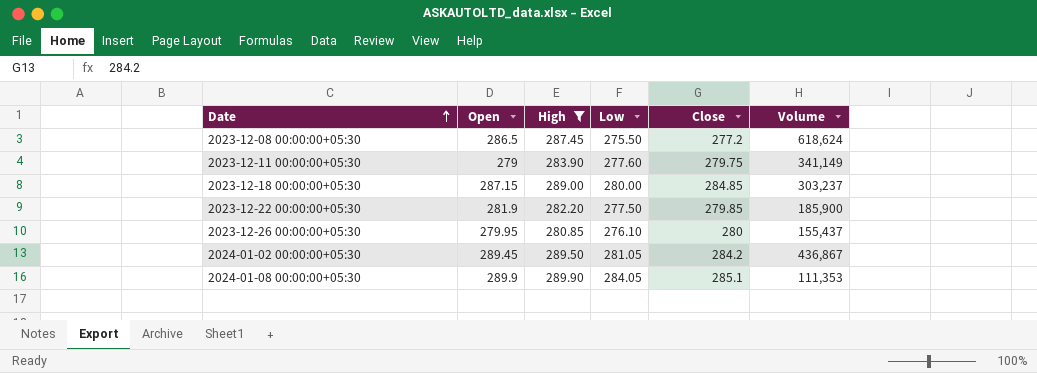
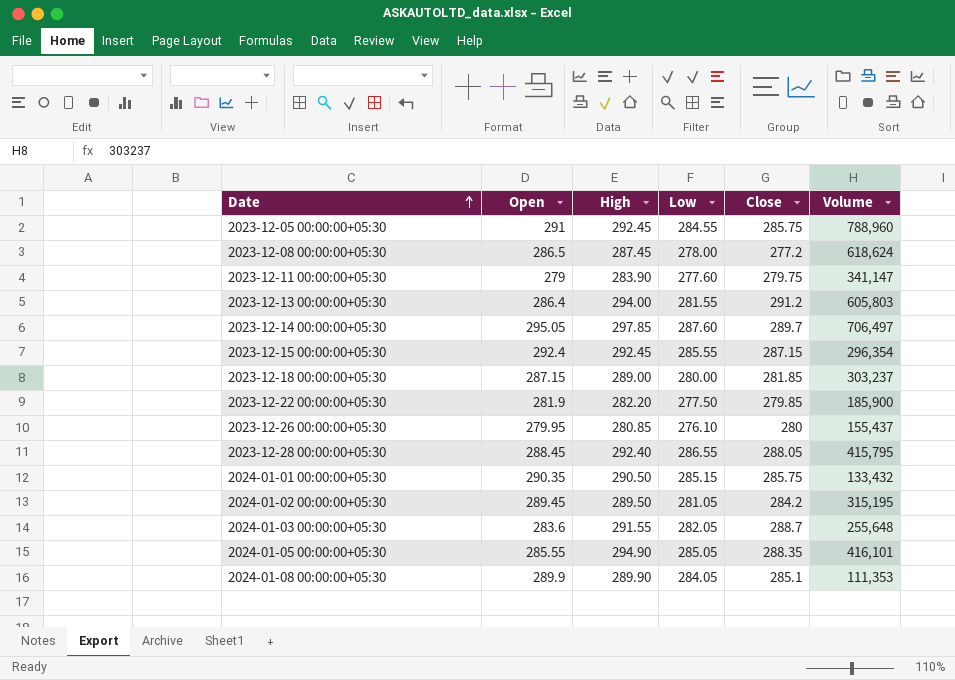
filter: High <= 289.90 -> none
2023-12-08 00:00:00+05:30 | Low: 275.50 -> 278.00
2023-12-11 00:00:00+05:30 | Volume: 341,149 -> 341,147
2023-12-18 00:00:00+05:30 | Close: 284.85 -> 281.85
2024-01-02 00:00:00+05:30 | Volume: 436,867 -> 315,195

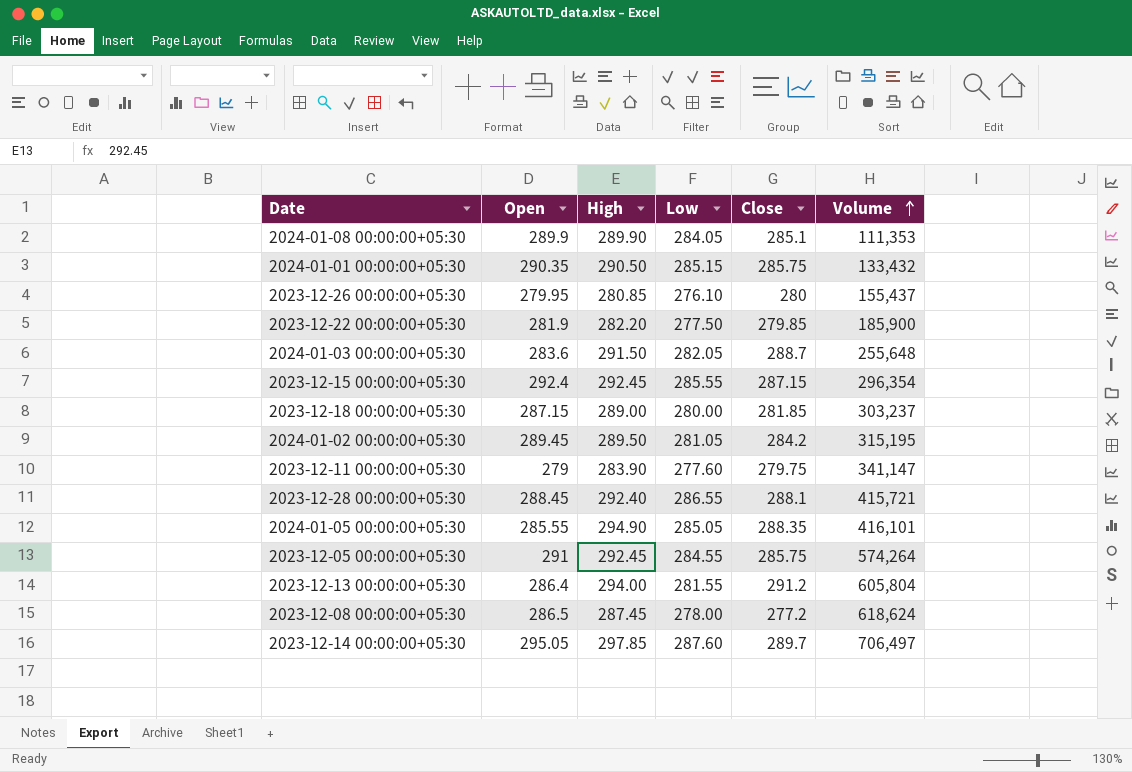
row order: Date ascending -> Volume ascending
2024-01-03 00:00:00+05:30 | High: 291.55 -> 291.50
2023-12-28 00:00:00+05:30 | Close: 288.05 -> 288.1
2023-12-28 00:00:00+05:30 | Volume: 415,795 -> 415,721
2023-12-05 00:00:00+05:30 | Volume: 788,960 -> 574,264
2023-12-13 00:00:00+05:30 | Volume: 605,803 -> 605,804

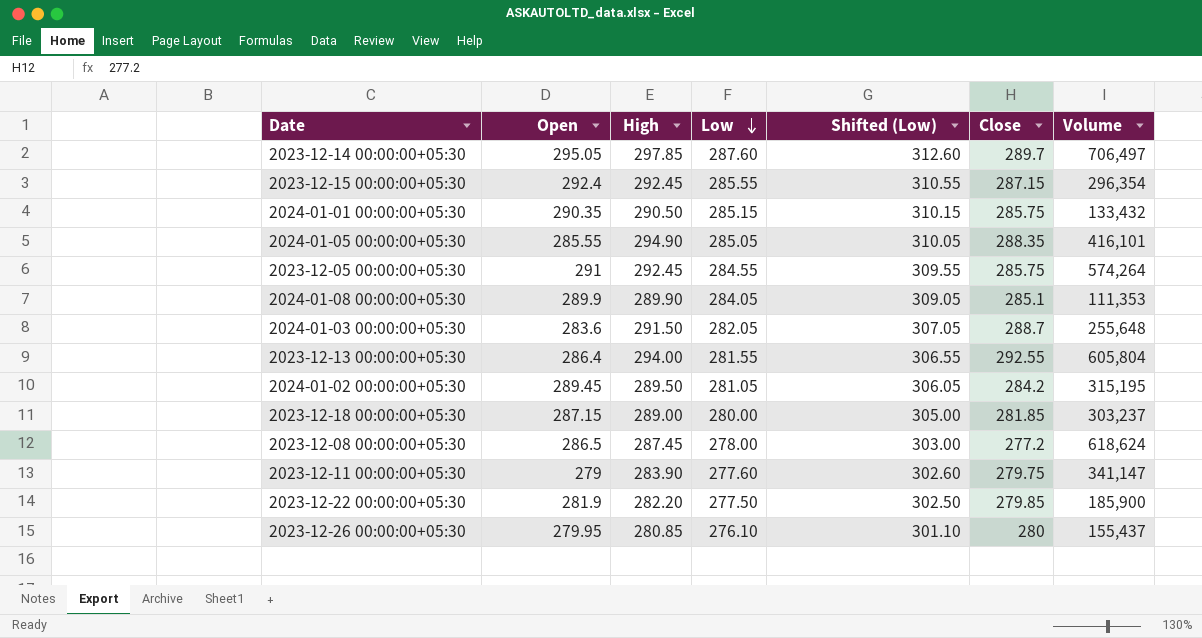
row order: Volume ascending -> Low descending
column Shifted (Low) | formula: none -> [Low] + 25
row 2023-12-28 00:00:00+05:30: 288.45 | 292.40 | 286.55 | 288.1 | 415,721 -> none
2023-12-13 00:00:00+05:30 | Close: 291.2 -> 292.55

